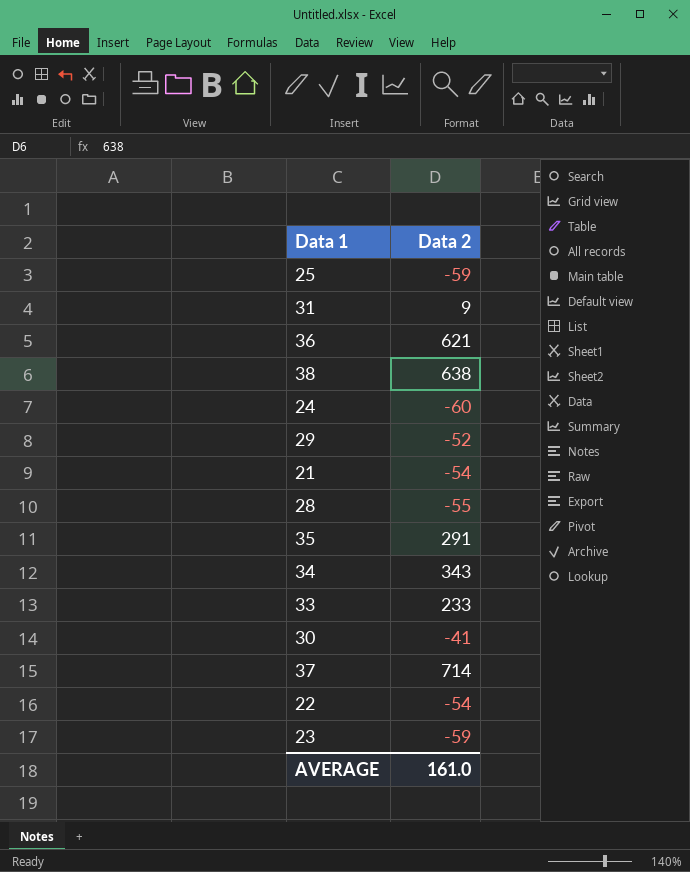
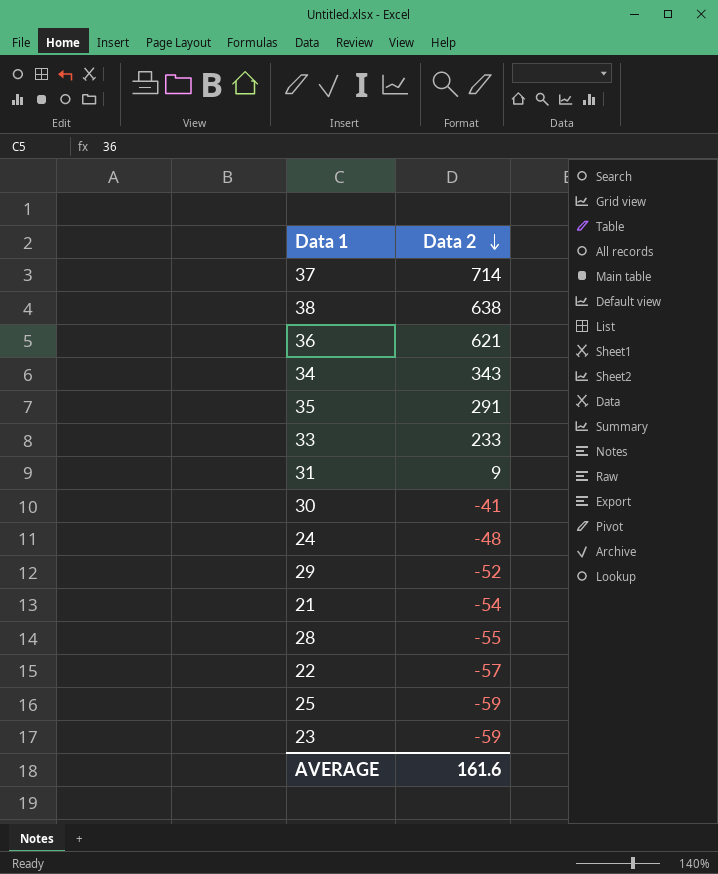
row order: none -> Data 2 descending
24 | Data 2: -60 -> -48
22 | Data 2: -54 -> -57
AVERAGE | Data 2: 161.0 -> 161.6

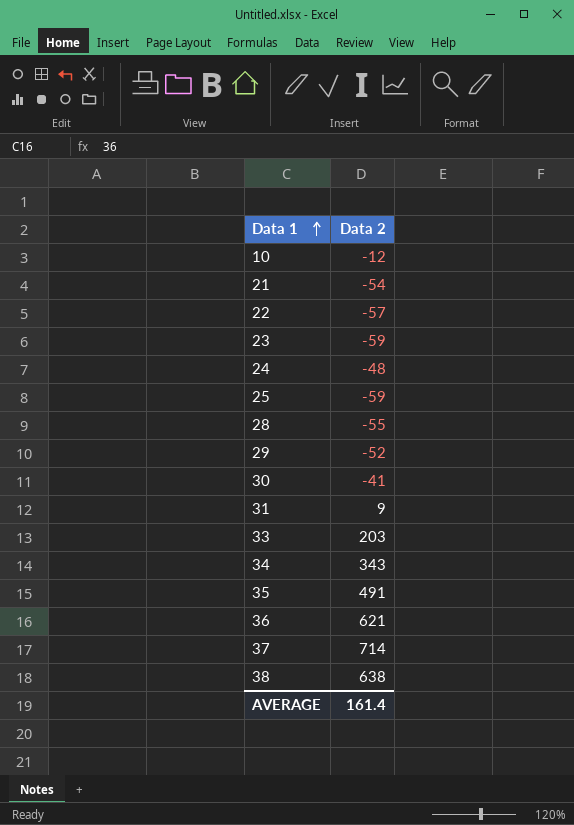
row order: Data 2 descending -> Data 1 ascending
row 10: none -> -12
33 | Data 2: 233 -> 203
35 | Data 2: 291 -> 491
AVERAGE | Data 2: 161.6 -> 161.4

